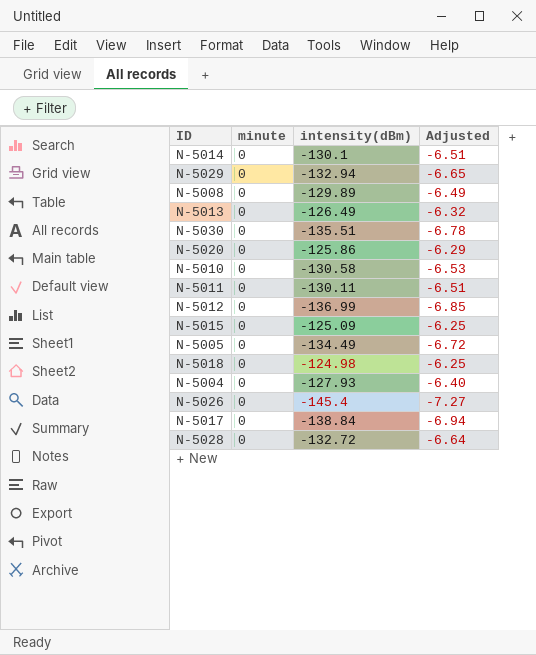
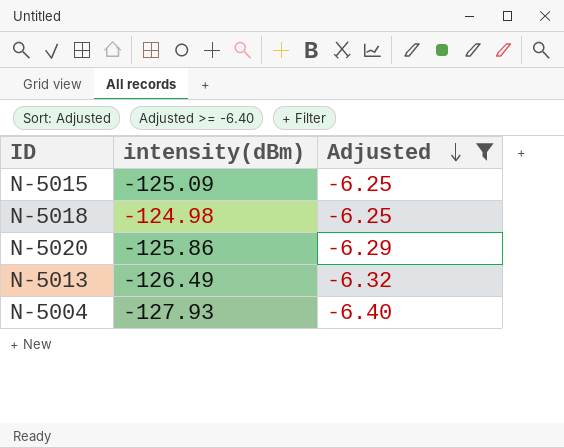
filter: none -> Adjusted >= -6.40
row order: none -> Adjusted descending
column minute | position: 2 -> none

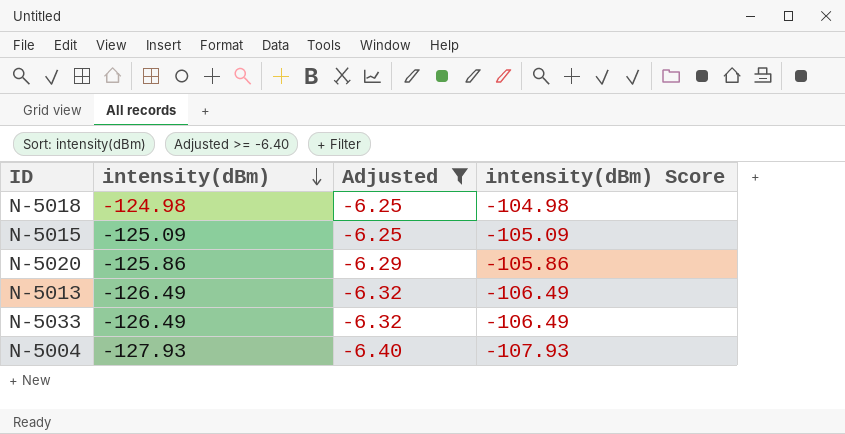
row order: Adjusted descending -> intensity(dBm) descending
column intensity(dBm) Score | formula: none -> [intensity(dBm)] + 20
row N-5033: none -> -126.49 | -6.32 | -106.49

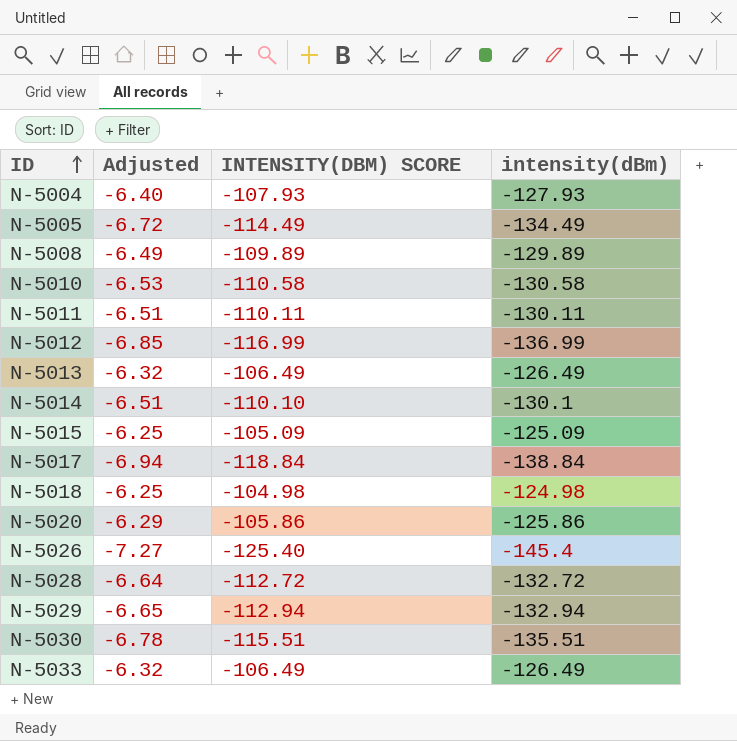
filter: Adjusted >= -6.40 -> none
row order: intensity(dBm) descending -> ID ascending
column name: intensity(dBm) Score -> INTENSITY(DBM) SCORE
column intensity(dBm) | position: 2 -> 4

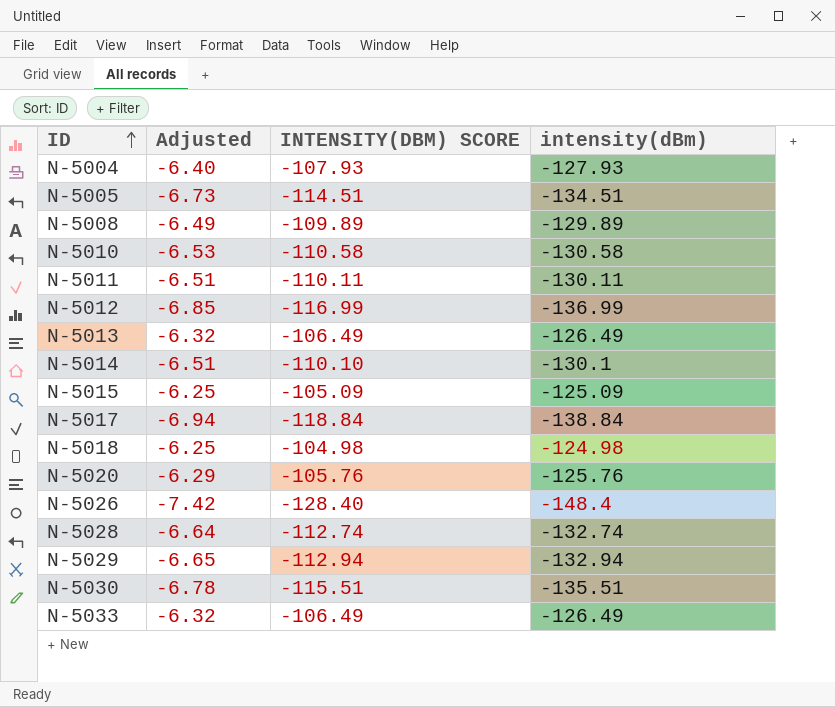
N-5005 | Adjusted: -6.72 -> -6.73
N-5005 | INTENSITY(DBM) SCORE: -114.49 -> -114.51
N-5005 | intensity(dBm): -134.49 -> -134.51
N-5020 | INTENSITY(DBM) SCORE: -105.86 -> -105.76
N-5020 | intensity(dBm): -125.86 -> -125.76
N-5026 | Adjusted: -7.27 -> -7.42
N-5026 | INTENSITY(DBM) SCORE: -125.40 -> -128.40
N-5026 | intensity(dBm): -145.4 -> -148.4
N-5028 | INTENSITY(DBM) SCORE: -112.72 -> -112.74
N-5028 | intensity(dBm): -132.72 -> -132.74

